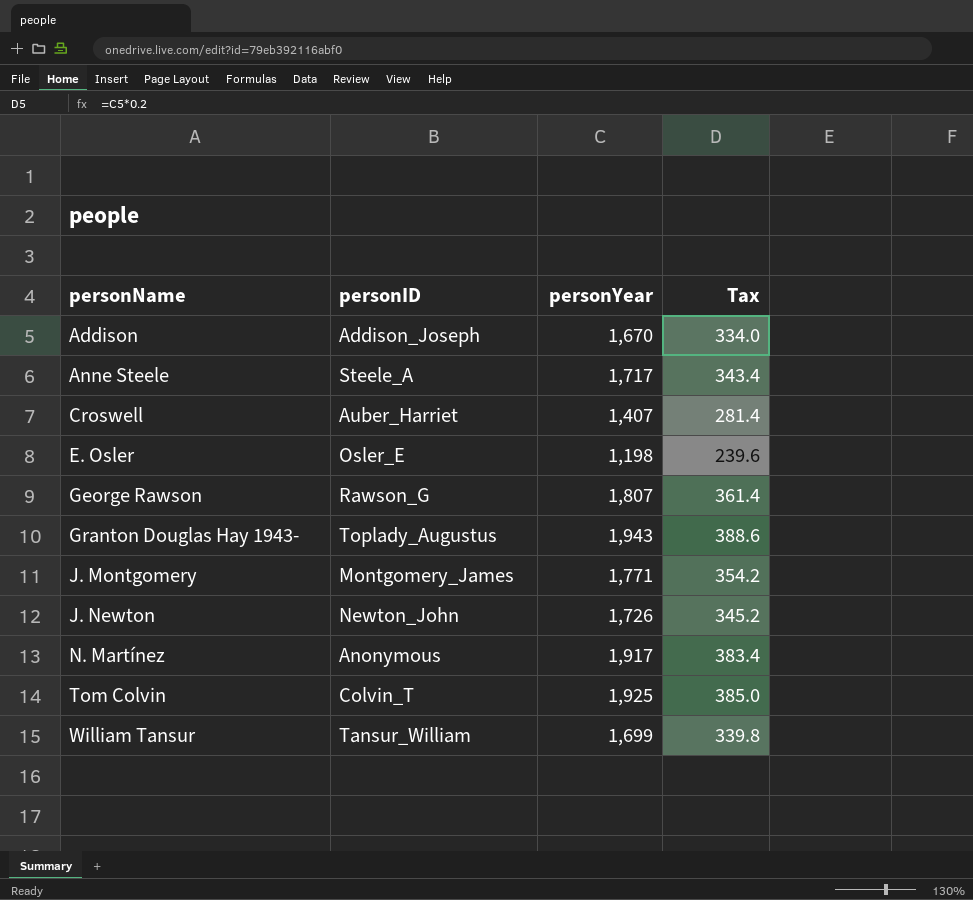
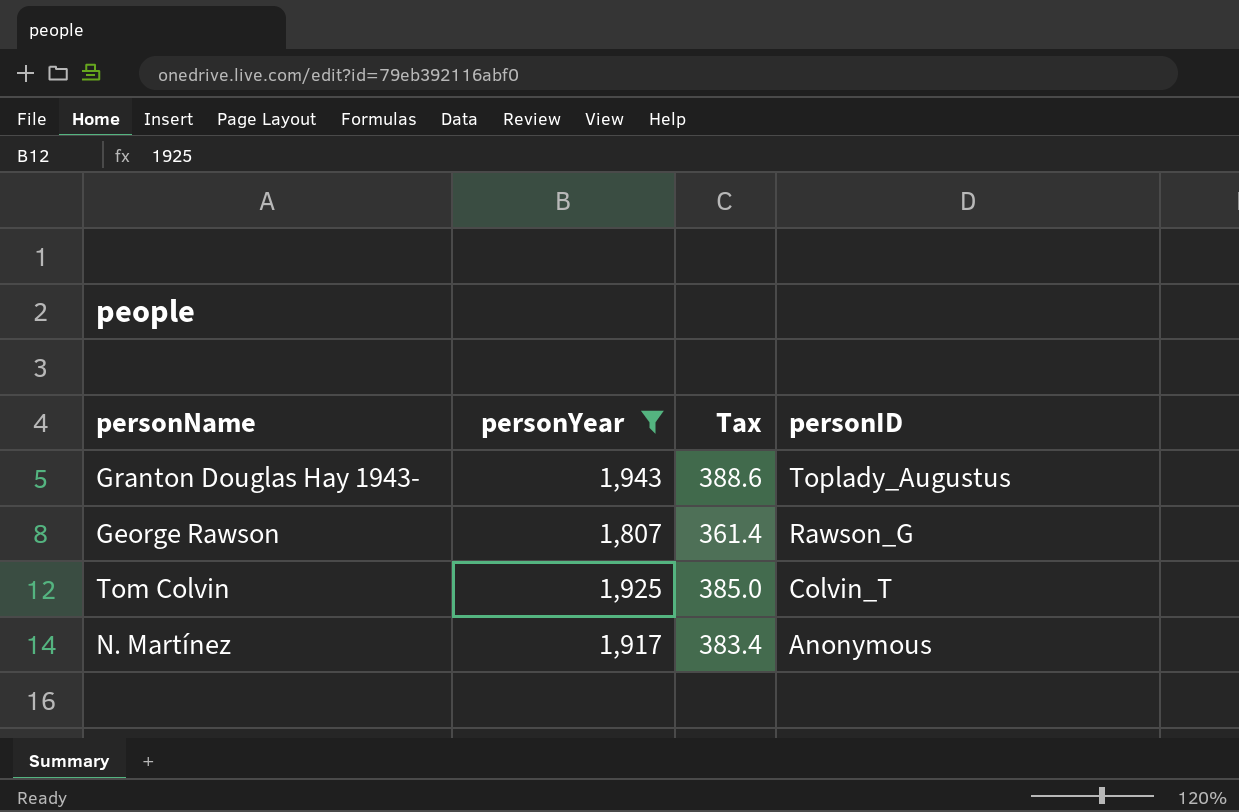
filter: none -> personYear >= 1,807
row order: personName ascending -> personID descending
column personID | position: 2 -> 4

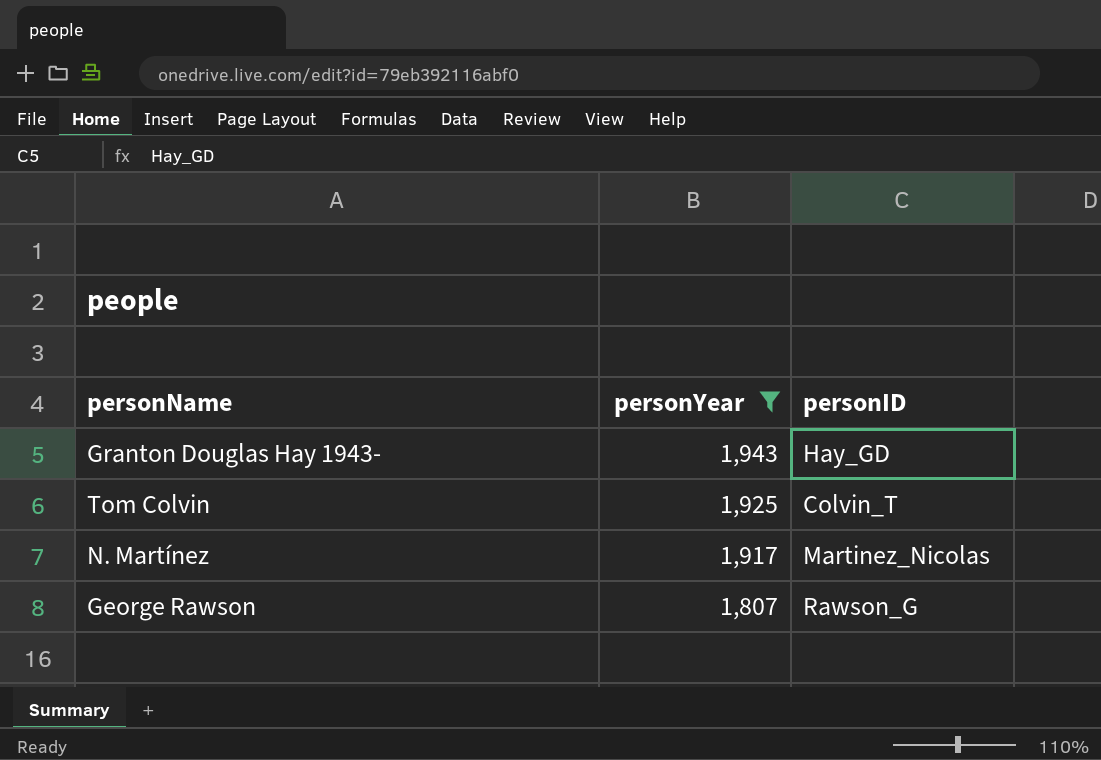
row order: personID descending -> personYear descending
column Tax | formula: [personYear] * 0.2 -> none
Granton Douglas Hay 1943- | personID: Toplady_Augustus -> Hay_GD
N. Martínez | personID: Anonymous -> Martinez_Nicolas

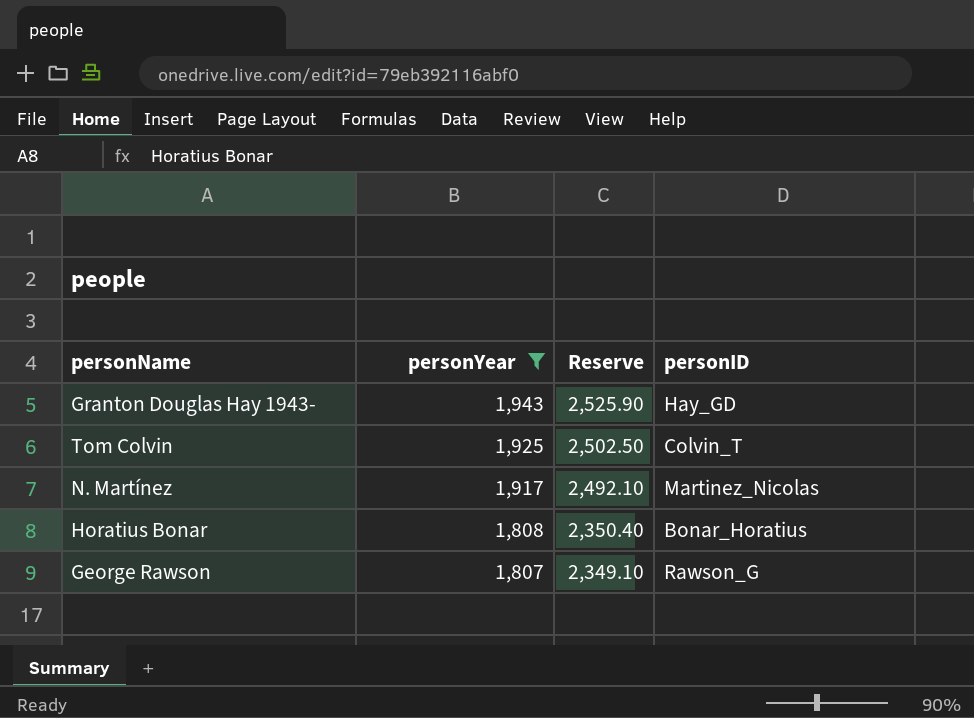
column Reserve | formula: none -> [personYear] * 1.3
row Horatius Bonar: none -> 1,808 | 2,350.40 | Bonar_Horatius

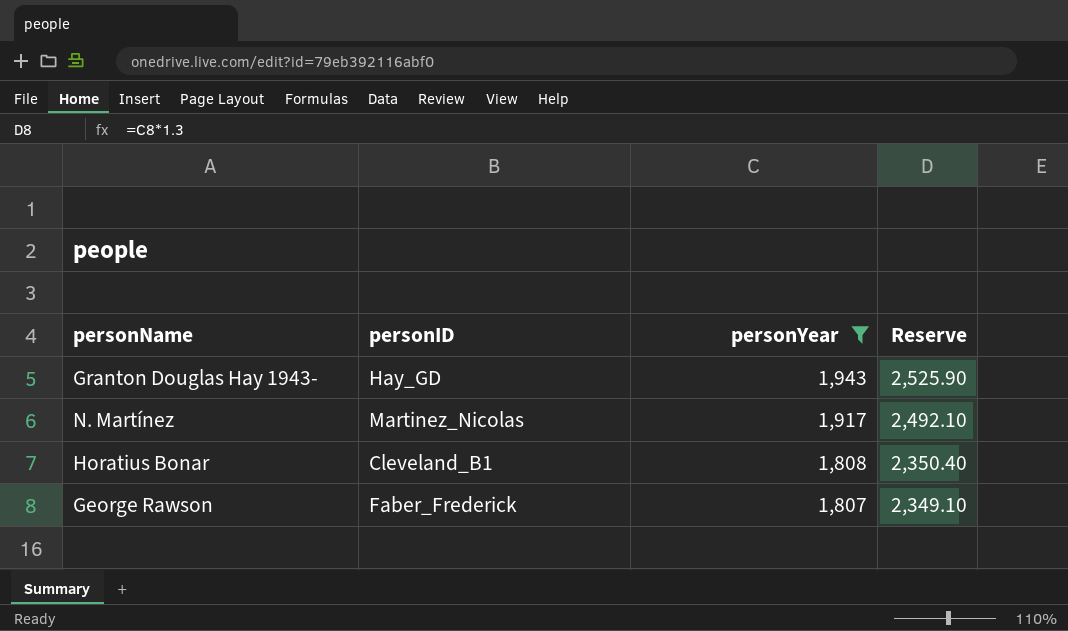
column personID | position: 4 -> 2
row Tom Colvin: 1,925 | 2,502.50 | Colvin_T -> none
Horatius Bonar | personID: Bonar_Horatius -> Cleveland_B1
George Rawson | personID: Rawson_G -> Faber_Frederick

